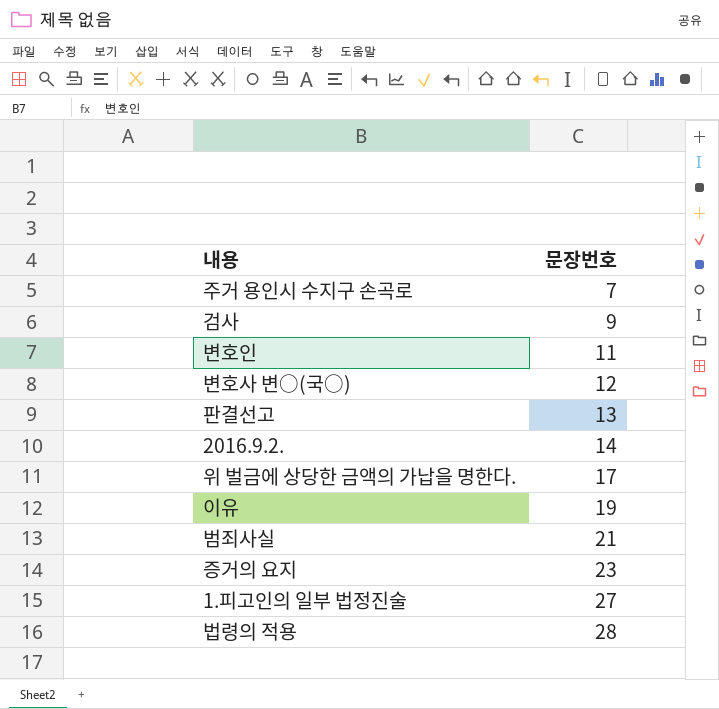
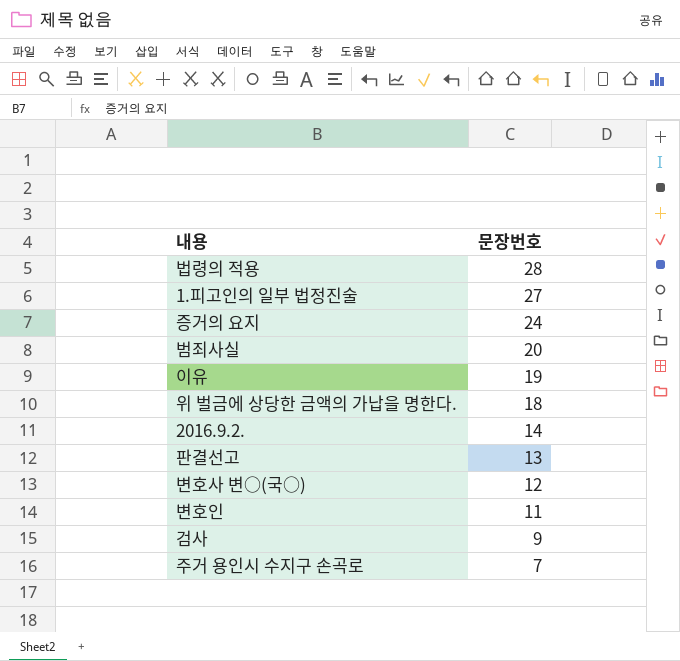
row order: 문장번호 ascending -> 문장번호 descending
증거의 요지 | 문장번호: 23 -> 24
범죄사실 | 문장번호: 21 -> 20
위 벌금에 상당한 금액의 가납을 명한다. | 문장번호: 17 -> 18

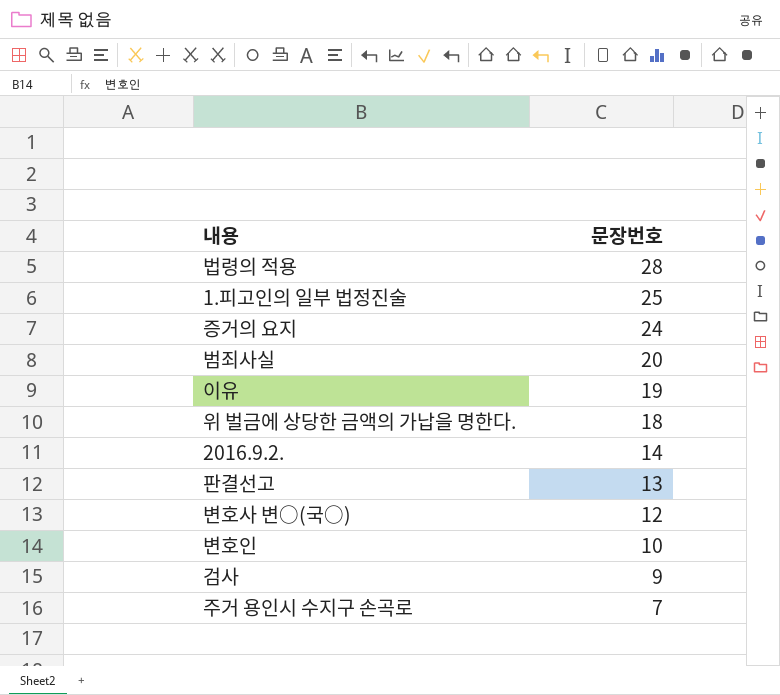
1.피고인의 일부 법정진술 | 문장번호: 27 -> 25
변호인 | 문장번호: 11 -> 10

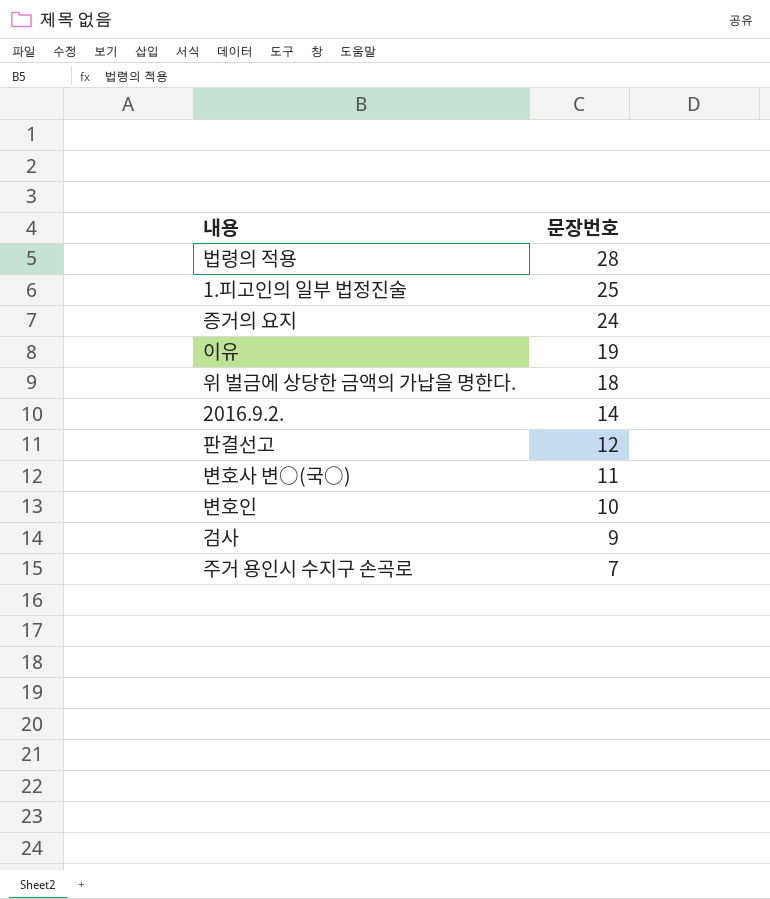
row 범죄사실: 20 -> none
판결선고 | 문장번호: 13 -> 12
변호사 변○(국○) | 문장번호: 12 -> 11

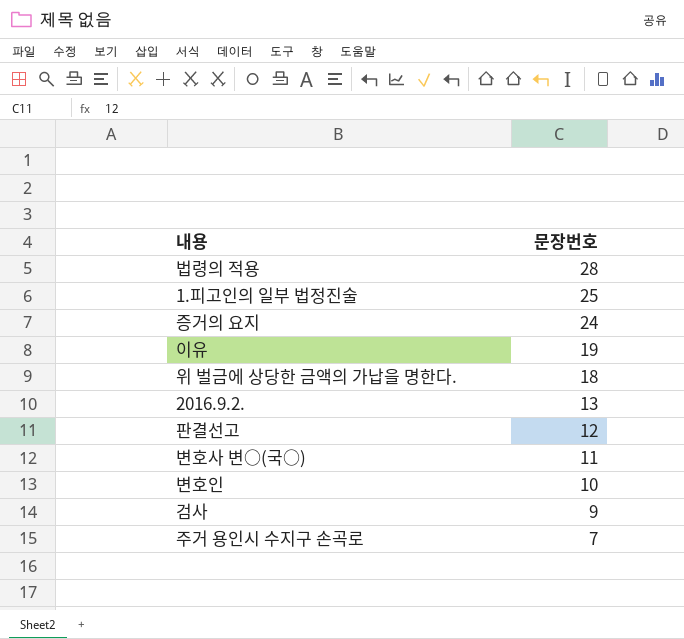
2016.9.2. | 문장번호: 14 -> 13

